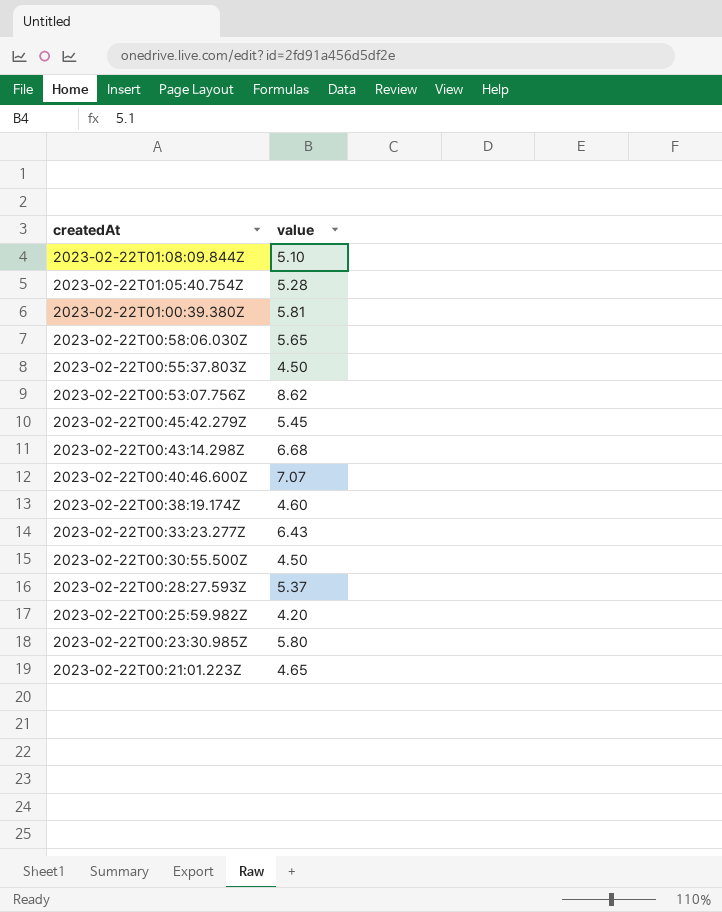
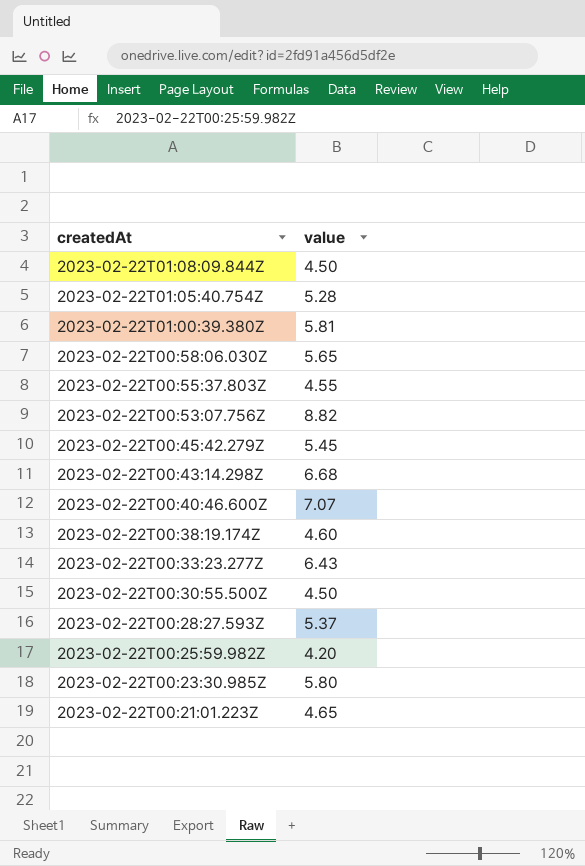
2023-02-22T01:08:09.844Z | value: 5.10 -> 4.50
2023-02-22T00:55:37.803Z | value: 4.50 -> 4.55
2023-02-22T00:53:07.756Z | value: 8.62 -> 8.82

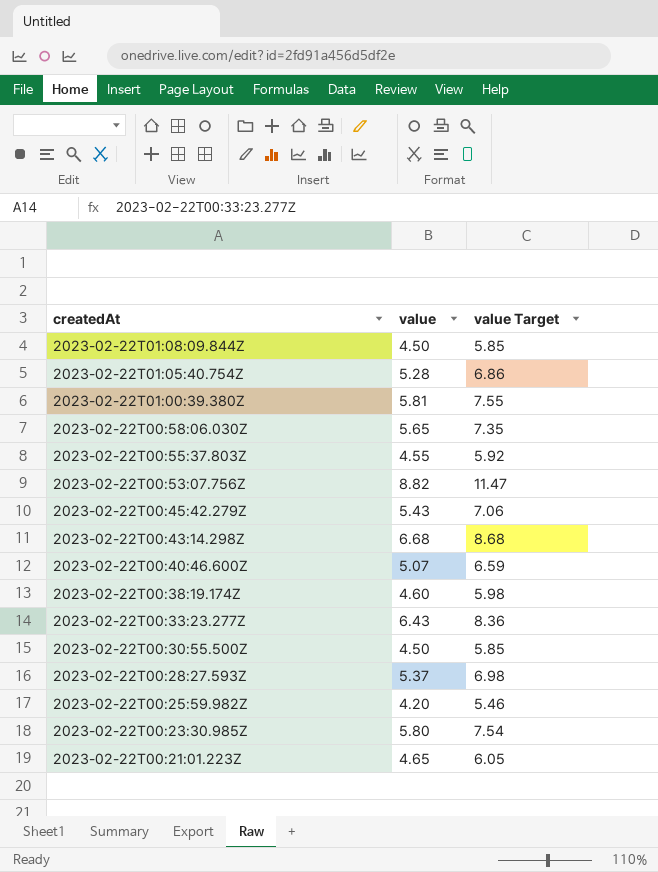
column value Target | formula: none -> [value] * 1.3
2023-02-22T00:45:42.279Z | value: 5.45 -> 5.43
2023-02-22T00:40:46.600Z | value: 7.07 -> 5.07

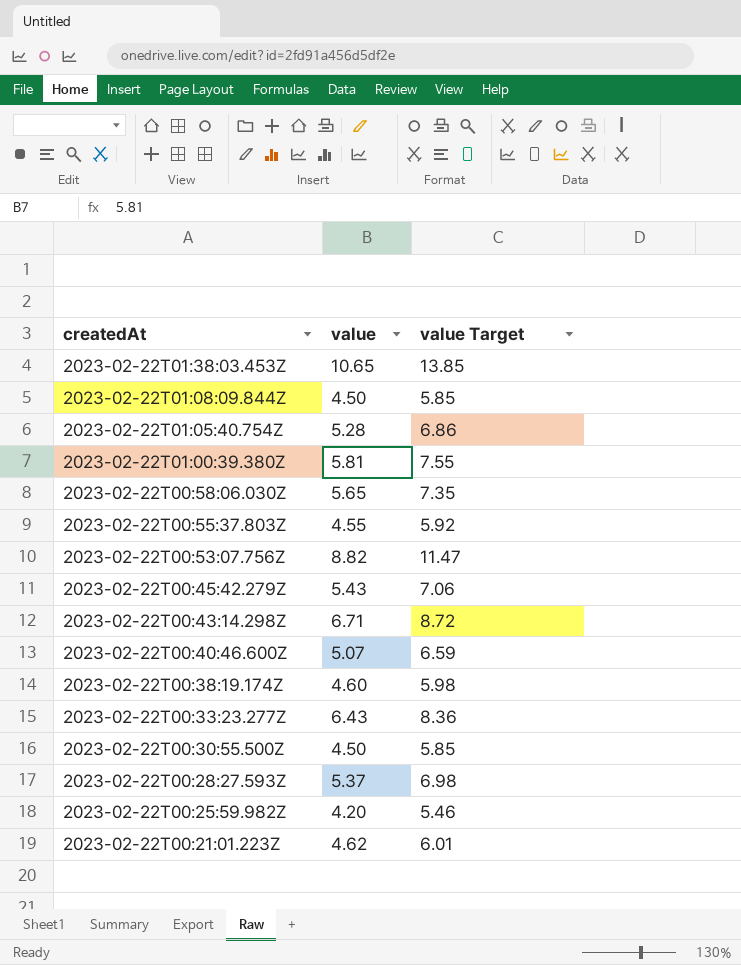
row 2023-02-22T00:23:30.985Z: 5.80 | 7.54 -> none
row 2023-02-22T01:38:03.453Z: none -> 10.65 | 13.85
2023-02-22T00:43:14.298Z | value: 6.68 -> 6.71
2023-02-22T00:43:14.298Z | value Target: 8.68 -> 8.72
2023-02-22T00:21:01.223Z | value: 4.65 -> 4.62
2023-02-22T00:21:01.223Z | value Target: 6.05 -> 6.01

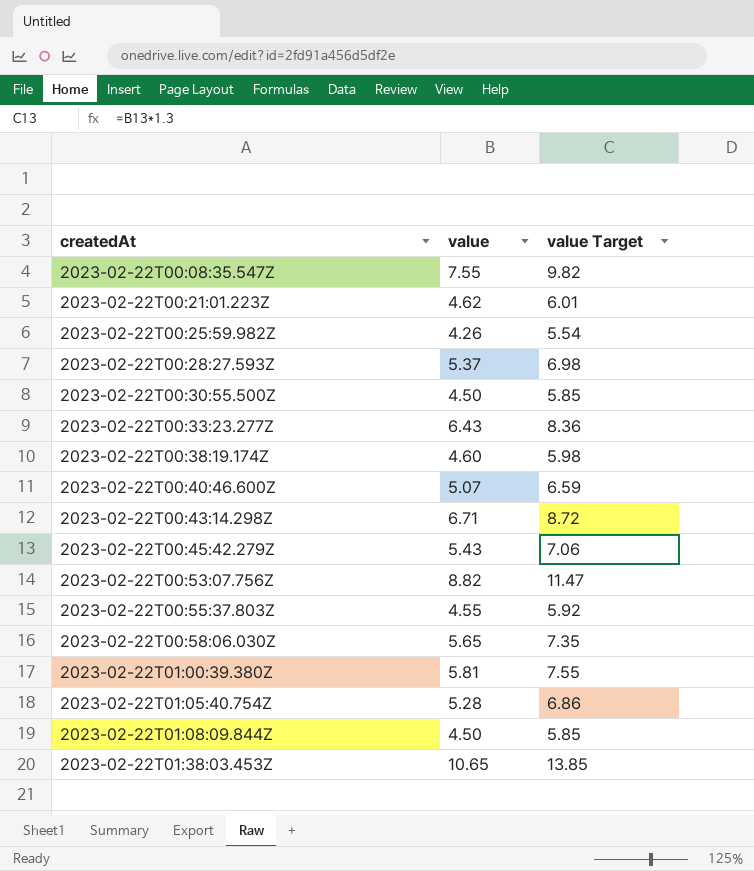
row order: createdAt descending -> createdAt ascending
row 2023-02-22T00:08:35.547Z: none -> 7.55 | 9.82
2023-02-22T00:25:59.982Z | value: 4.20 -> 4.26
2023-02-22T00:25:59.982Z | value Target: 5.46 -> 5.54

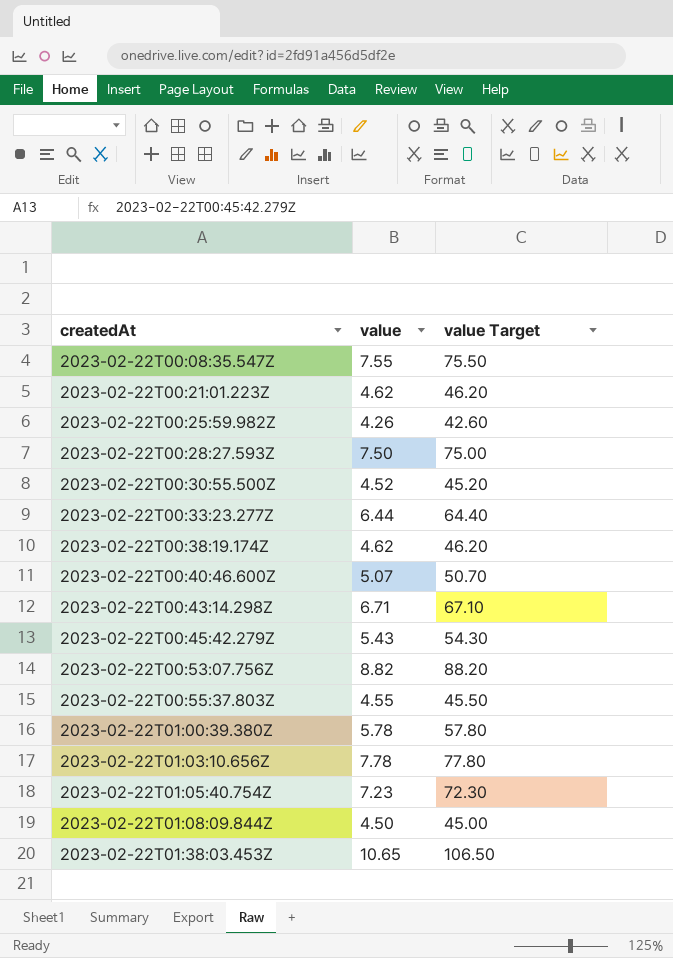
column value Target | formula: [value] * 1.3 -> [value] * 10
row 2023-02-22T00:58:06.030Z: 5.65 | 7.35 -> none
2023-02-22T00:28:27.593Z | value: 5.37 -> 7.50
2023-02-22T00:30:55.500Z | value: 4.50 -> 4.52
2023-02-22T00:33:23.277Z | value: 6.43 -> 6.44
2023-02-22T00:38:19.174Z | value: 4.60 -> 4.62
2023-02-22T01:00:39.380Z | value: 5.81 -> 5.78
row 2023-02-22T01:03:10.656Z: none -> 7.78 | 77.80
2023-02-22T01:05:40.754Z | value: 5.28 -> 7.23

